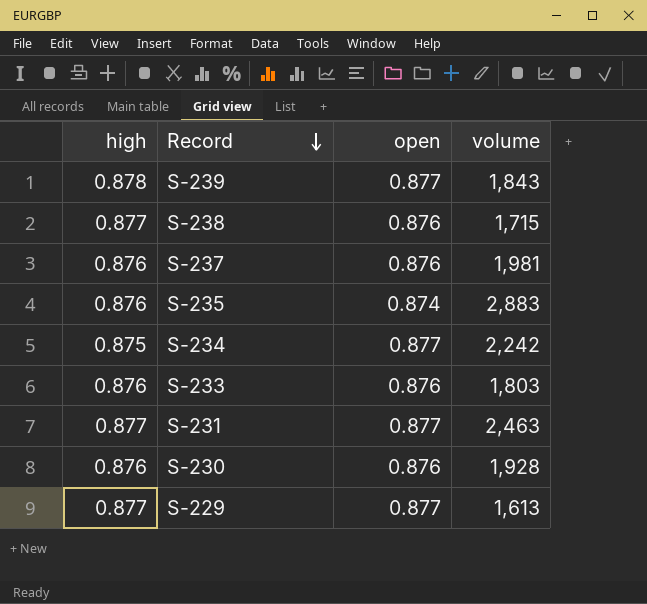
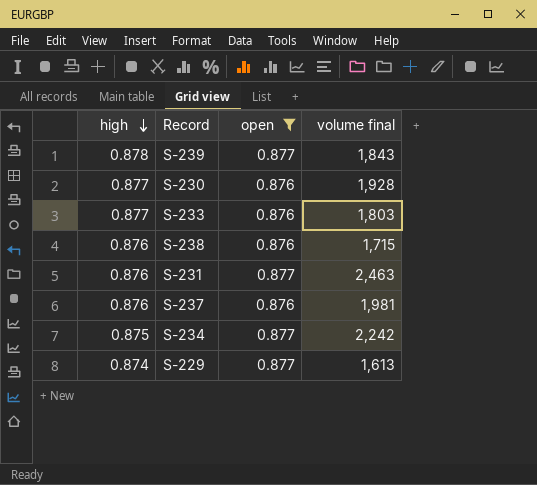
filter: none -> open != 0.874
row order: Record descending -> high descending
column name: volume -> volume final
S-230 | high: 0.876 -> 0.877
S-233 | high: 0.876 -> 0.877
S-238 | high: 0.877 -> 0.876
S-231 | high: 0.877 -> 0.876
S-229 | high: 0.877 -> 0.874

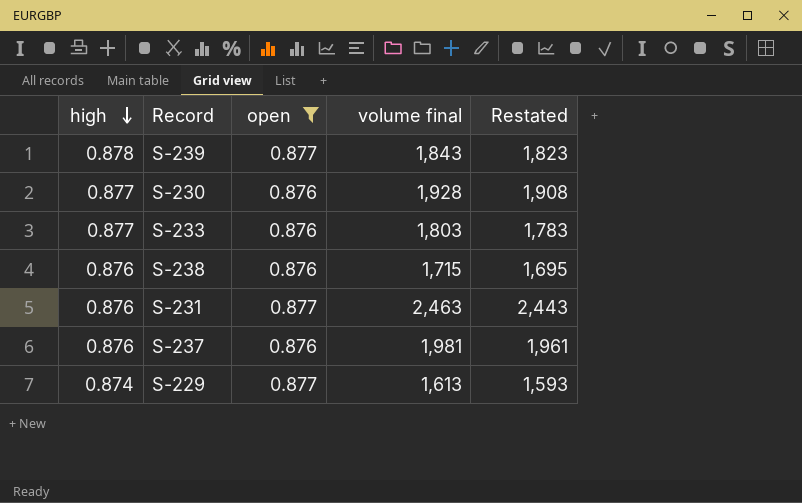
column Restated | formula: none -> [volume final] - 20
row S-234: 0.875 | 0.877 | 2,242 -> none

